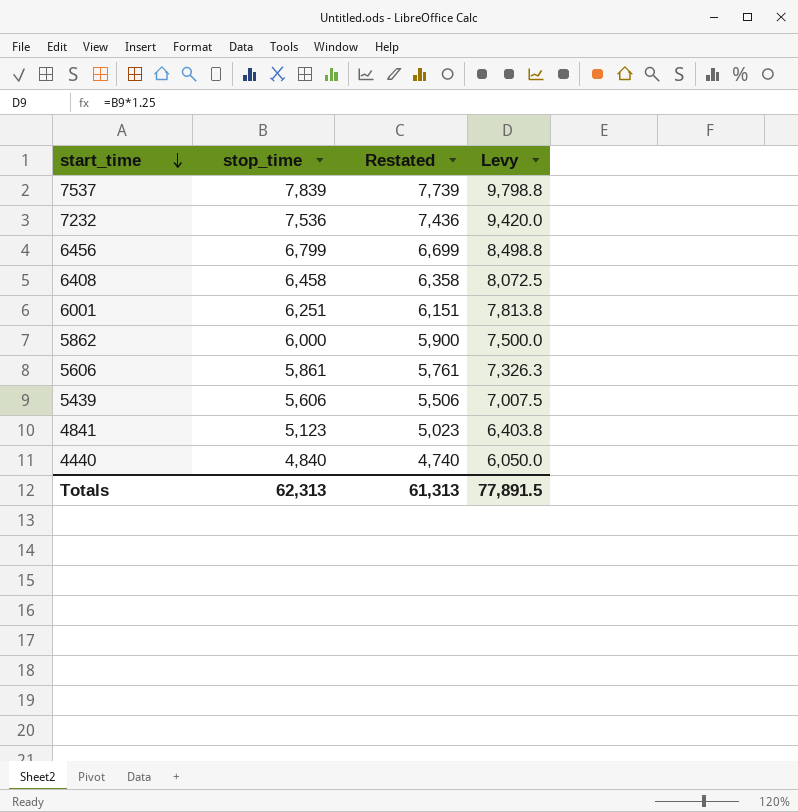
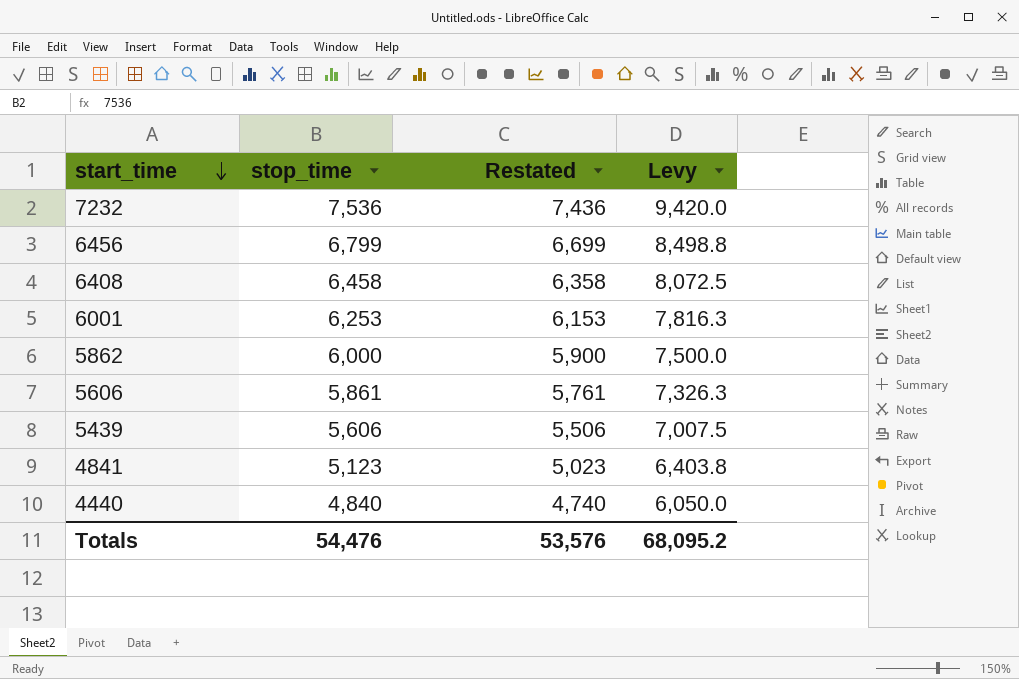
row 7537: 7,839 | 7,739 | 9,798.8 -> none
6001 | stop_time: 6,251 -> 6,253
6001 | Restated: 6,151 -> 6,153
6001 | Levy: 7,813.8 -> 7,816.3
Totals | stop_time: 62,313 -> 54,476
Totals | Restated: 61,313 -> 53,576
Totals | Levy: 77,891.5 -> 68,095.2

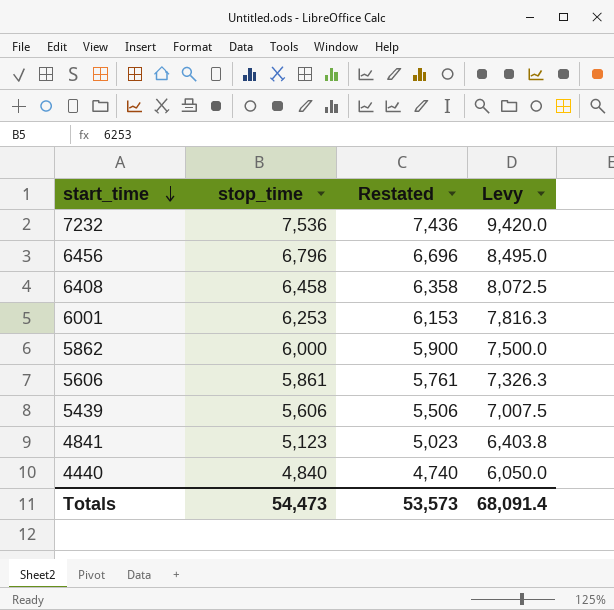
6456 | stop_time: 6,799 -> 6,796
6456 | Restated: 6,699 -> 6,696
6456 | Levy: 8,498.8 -> 8,495.0
Totals | stop_time: 54,476 -> 54,473
Totals | Restated: 53,576 -> 53,573
Totals | Levy: 68,095.2 -> 68,091.4

